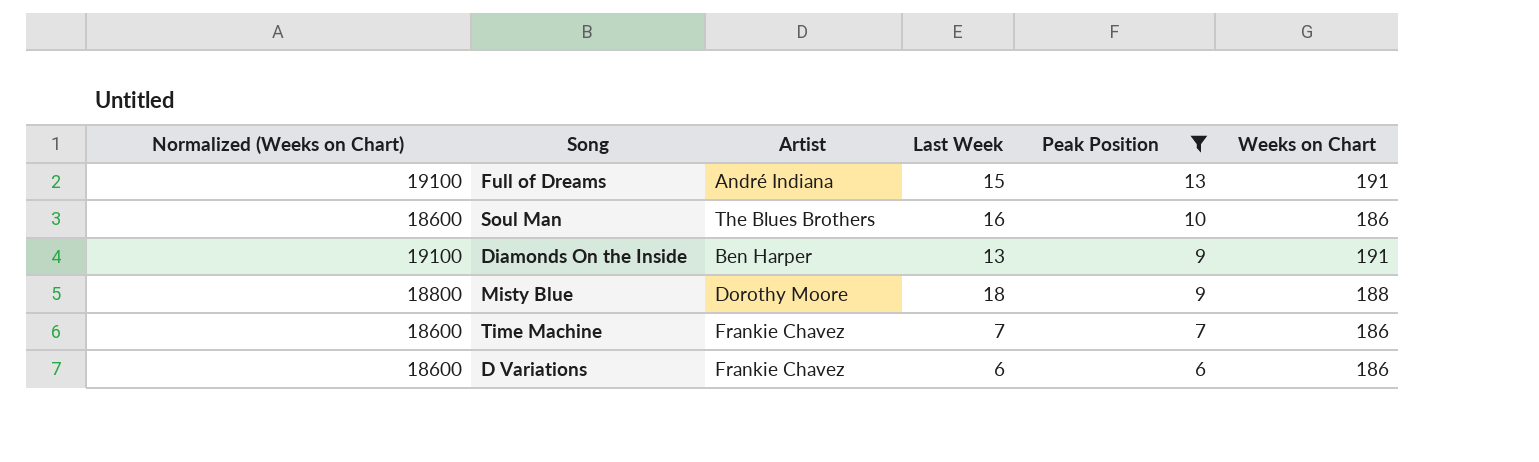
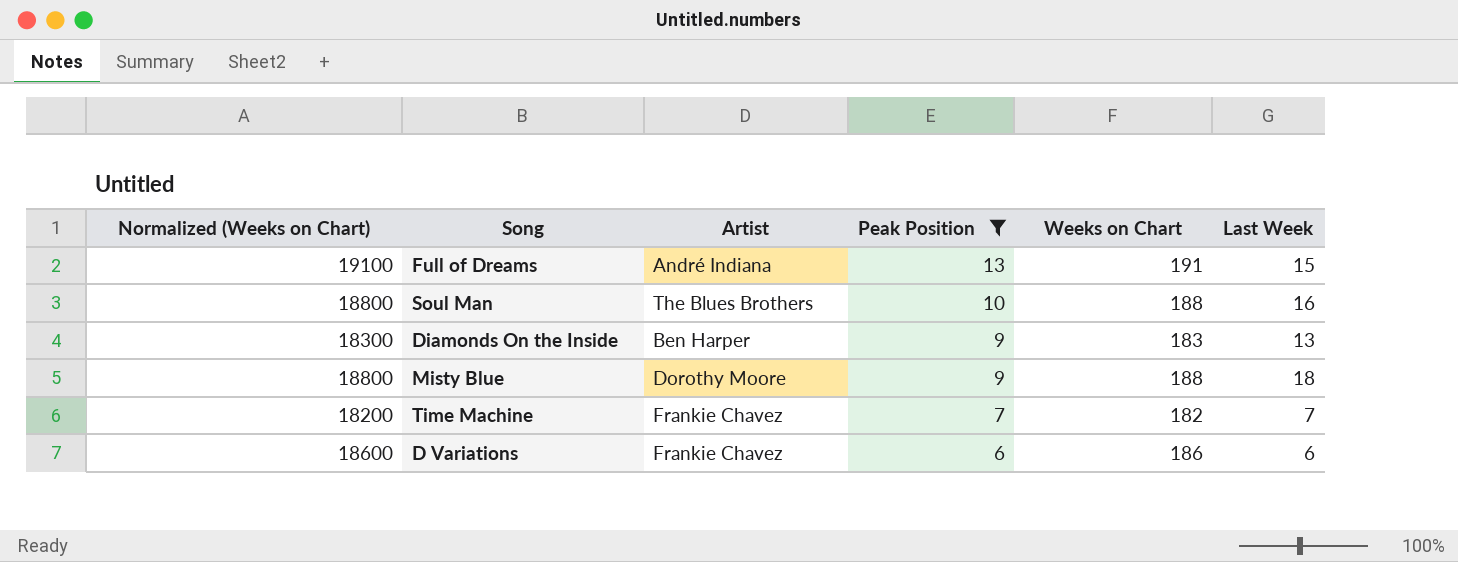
column Last Week | position: 4 -> 6
Soul Man | Normalized (Weeks on Chart): 18600 -> 18800
Soul Man | Weeks on Chart: 186 -> 188
Diamonds On the Inside | Normalized (Weeks on Chart): 19100 -> 18300
Diamonds On the Inside | Weeks on Chart: 191 -> 183
Time Machine | Normalized (Weeks on Chart): 18600 -> 18200
Time Machine | Weeks on Chart: 186 -> 182

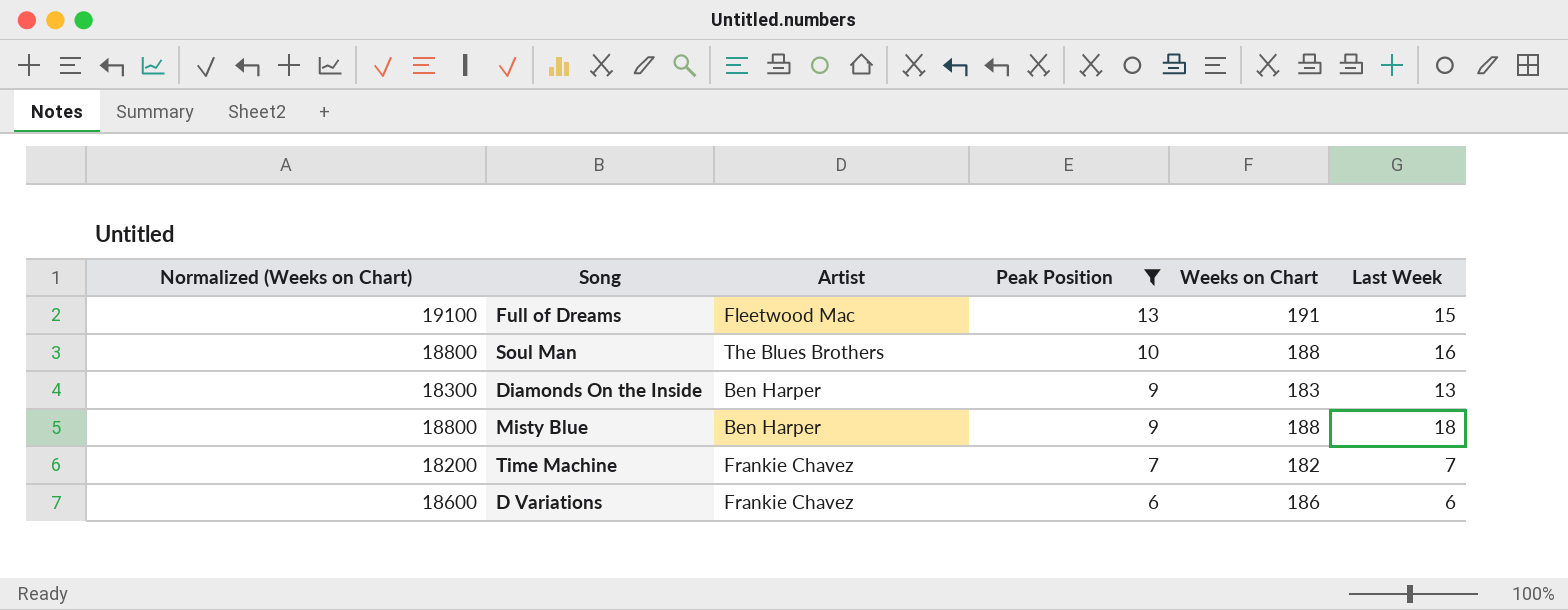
Full of Dreams | Artist: André Indiana -> Fleetwood Mac
Misty Blue | Artist: Dorothy Moore -> Ben Harper

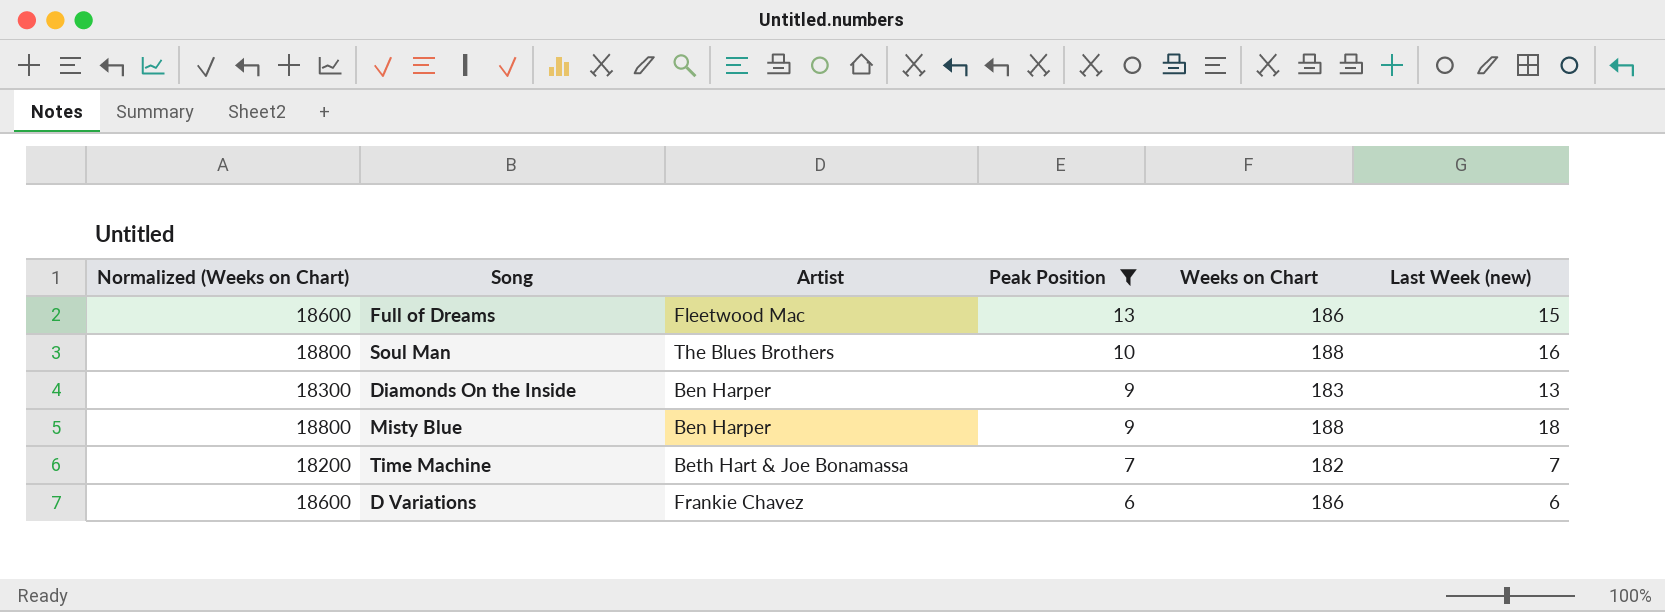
column name: Last Week -> Last Week (new)
Full of Dreams | Normalized (Weeks on Chart): 19100 -> 18600
Full of Dreams | Weeks on Chart: 191 -> 186
Time Machine | Artist: Frankie Chavez -> Beth Hart & Joe Bonamassa

